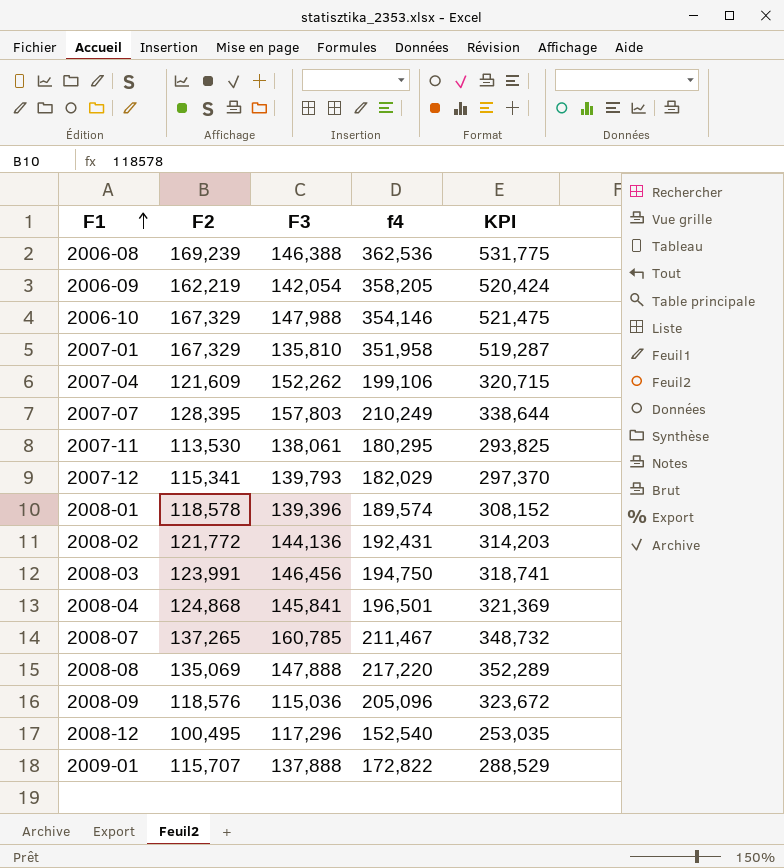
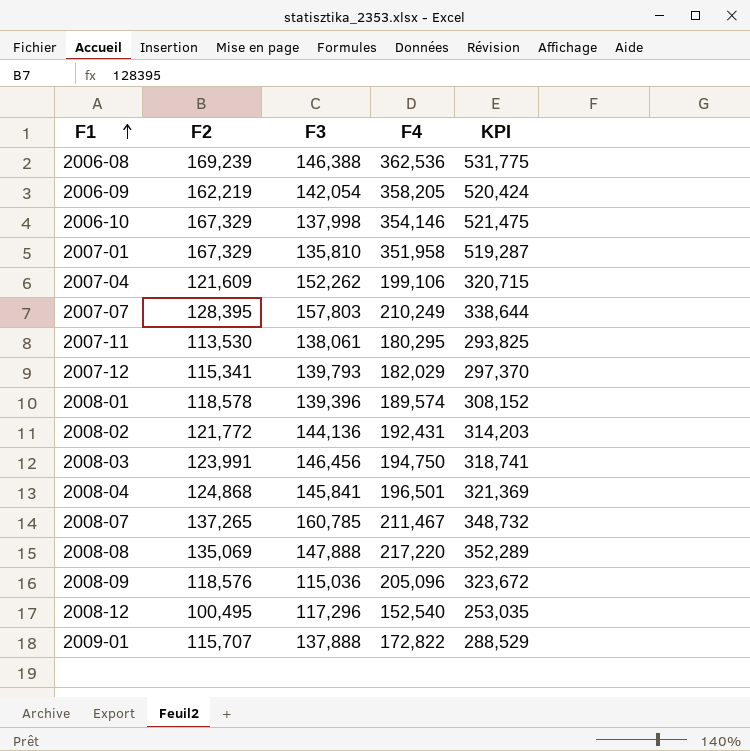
column name: f4 -> F4
2006-10 | F3: 147,988 -> 137,998

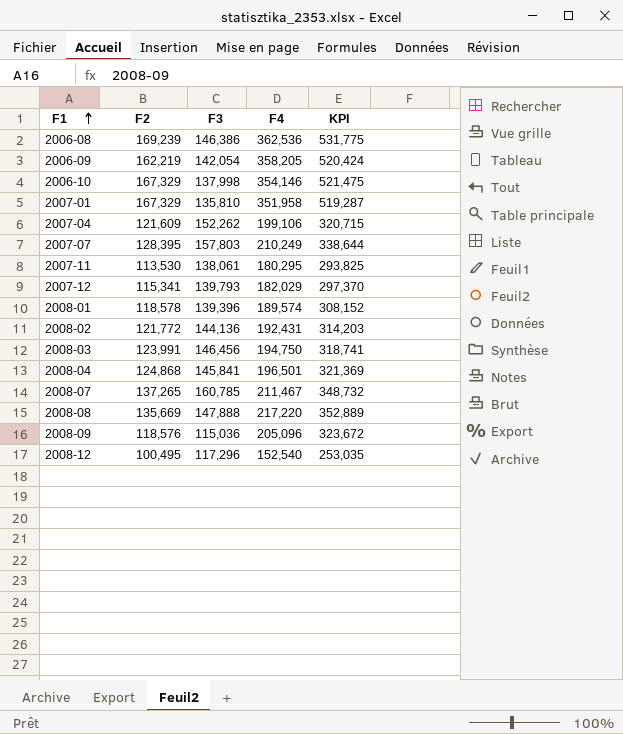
row 2009-01: 115,707 | 137,888 | 172,822 | 288,529 -> none
2006-08 | F3: 146,388 -> 146,386
2008-08 | F2: 135,069 -> 135,669
2008-08 | KPI: 352,289 -> 352,889

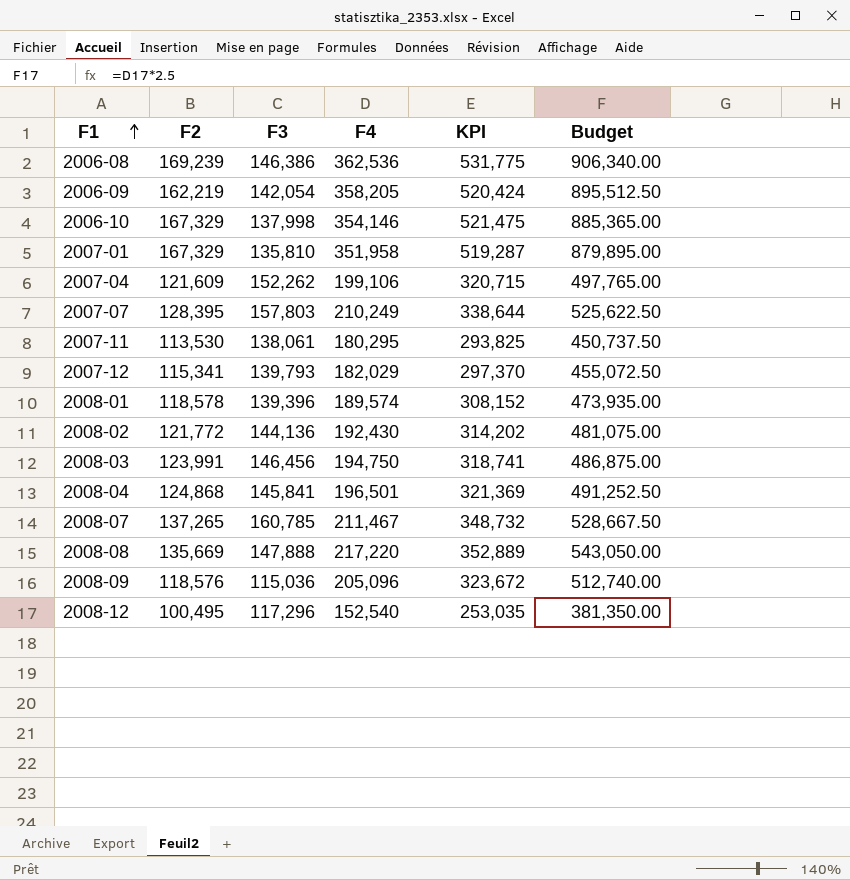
column Budget | formula: none -> [F4] * 2.5
2008-02 | F4: 192,431 -> 192,430
2008-02 | KPI: 314,203 -> 314,202

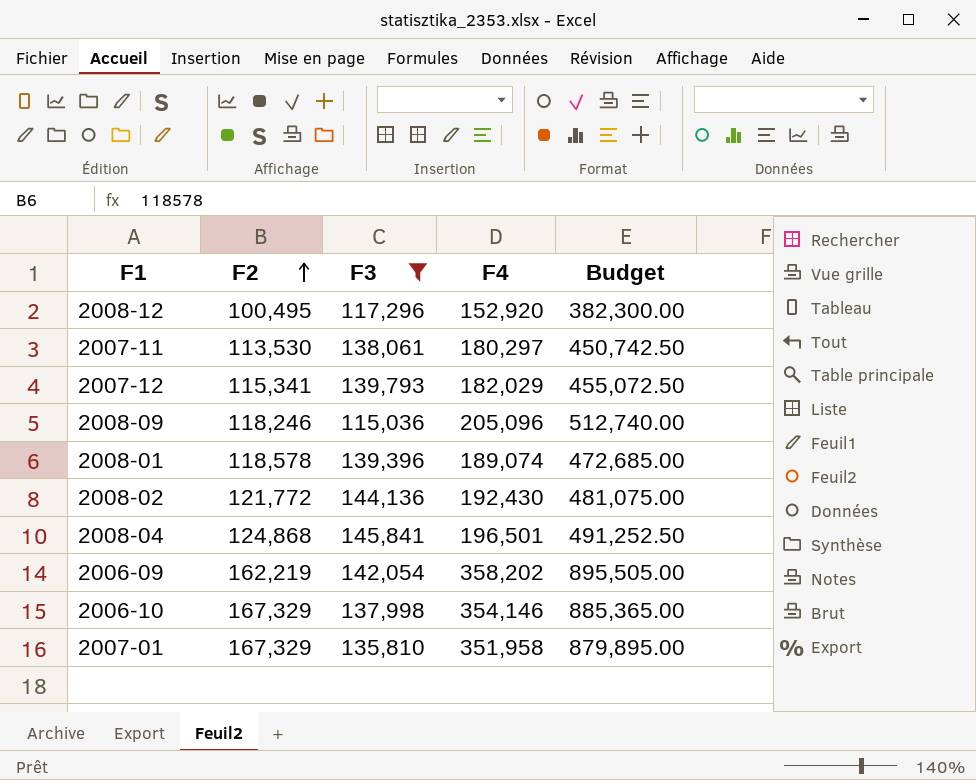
filter: none -> F3 <= 145,841
row order: F1 ascending -> F2 ascending
column KPI | formula: [F2] + [F4] -> none
2008-12 | F4: 152,540 -> 152,920
2008-12 | Budget: 381,350.00 -> 382,300.00
2007-11 | F4: 180,295 -> 180,297
2007-11 | Budget: 450,737.50 -> 450,742.50
2008-09 | F2: 118,576 -> 118,246
2008-01 | F4: 189,574 -> 189,074
2008-01 | Budget: 473,935.00 -> 472,685.00
2006-09 | F4: 358,205 -> 358,202
2006-09 | Budget: 895,512.50 -> 895,505.00

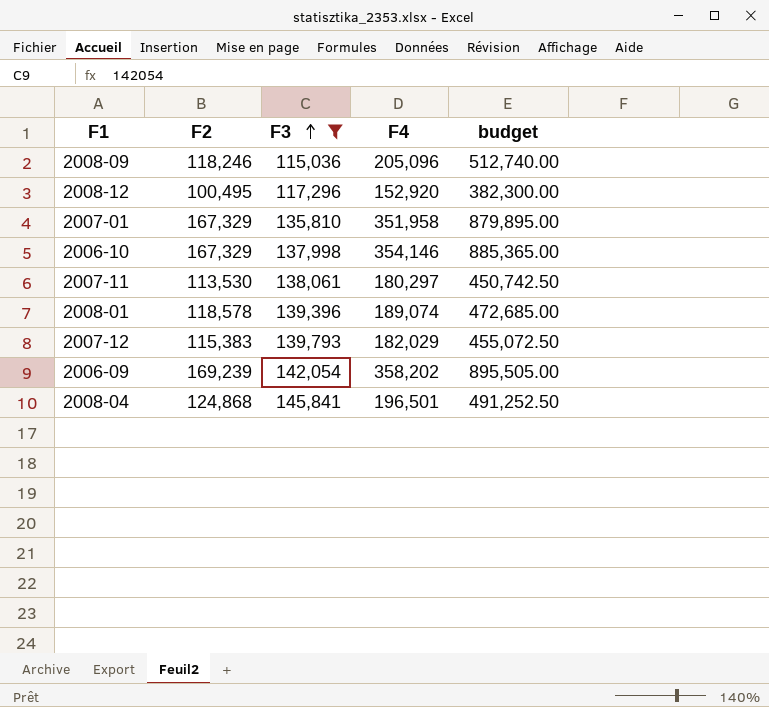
row order: F2 ascending -> F3 ascending
column name: Budget -> budget
row 2008-02: 121,772 | 144,136 | 192,430 | 481,075.00 -> none
2007-12 | F2: 115,341 -> 115,383
2006-09 | F2: 162,219 -> 169,239

